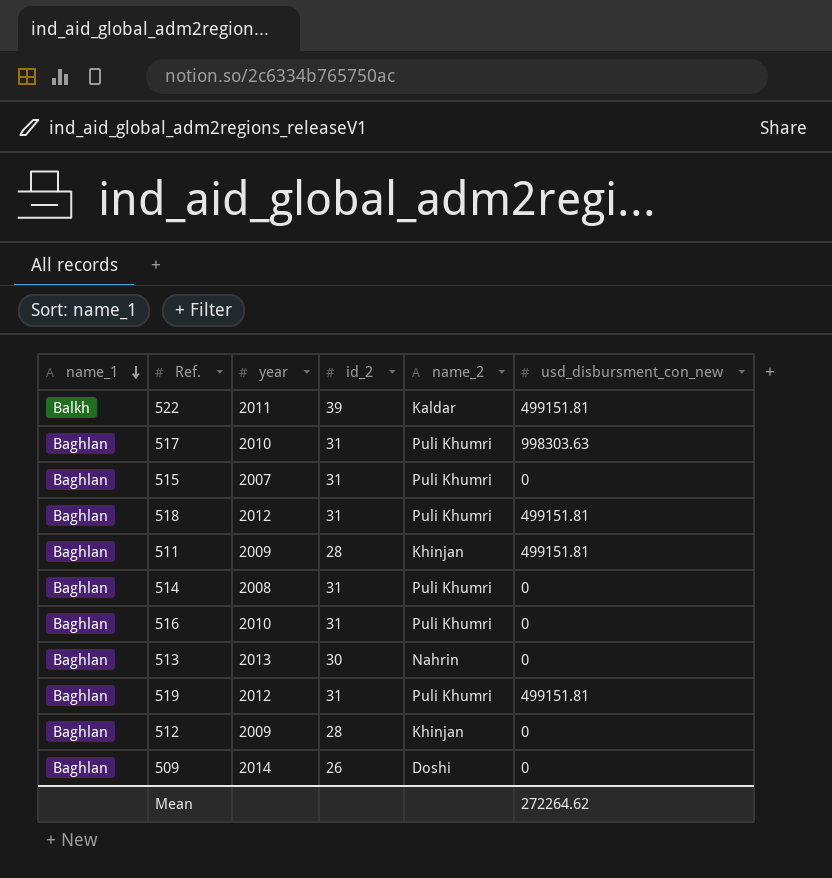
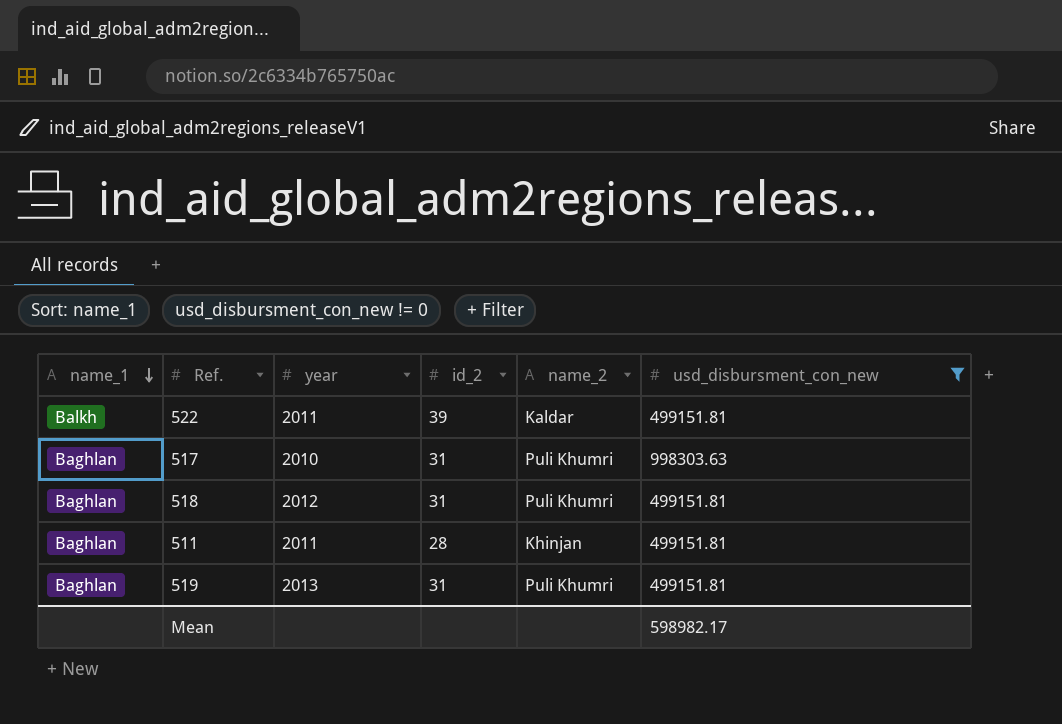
filter: none -> usd_disbursment_con_new != 0
511 | year: 2009 -> 2011
519 | year: 2012 -> 2013
Mean | usd_disbursment_con_new: 272264.62 -> 598982.17

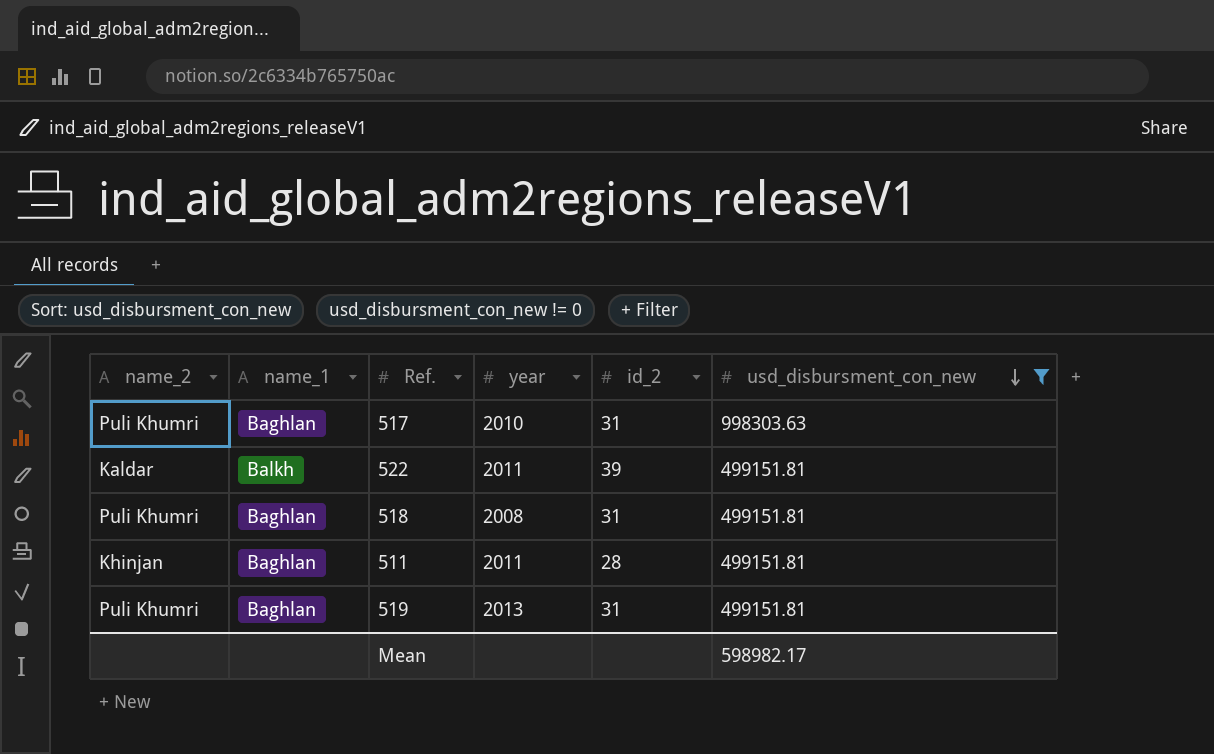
row order: name_1 descending -> usd_disbursment_con_new descending
column name_2 | position: 5 -> 1
518 | year: 2012 -> 2008

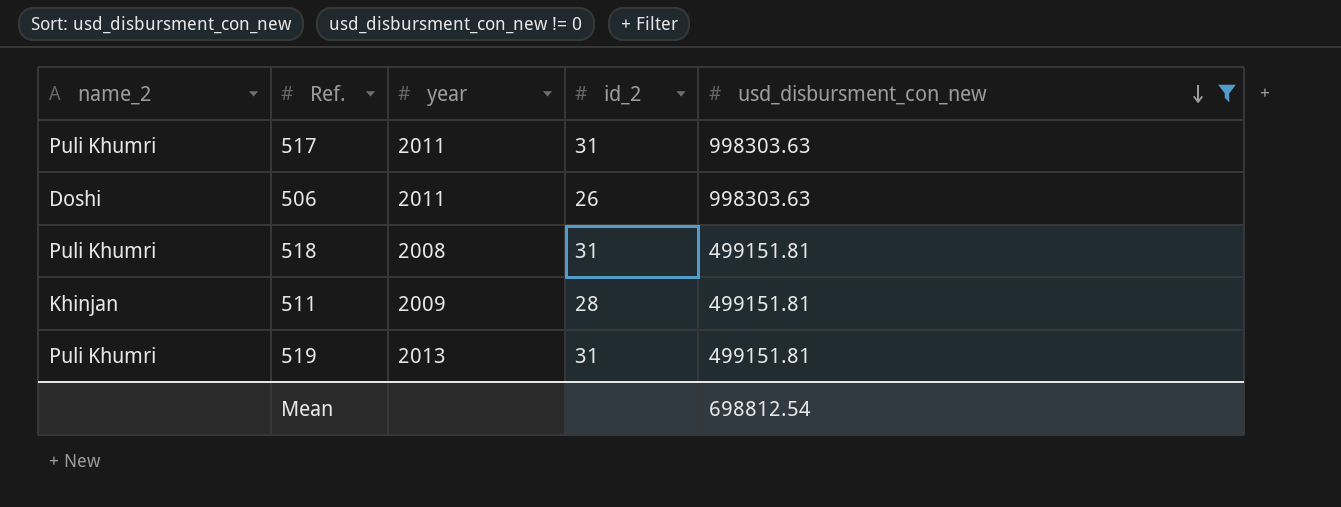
column name_1 | position: 2 -> none
row 522: Kaldar | Balkh | 2011 | 39 | 499151.81 -> none
517 | year: 2010 -> 2011
row 506: none -> Doshi | 2011 | 26 | 998303.63
511 | year: 2011 -> 2009
Mean | usd_disbursment_con_new: 598982.17 -> 698812.54

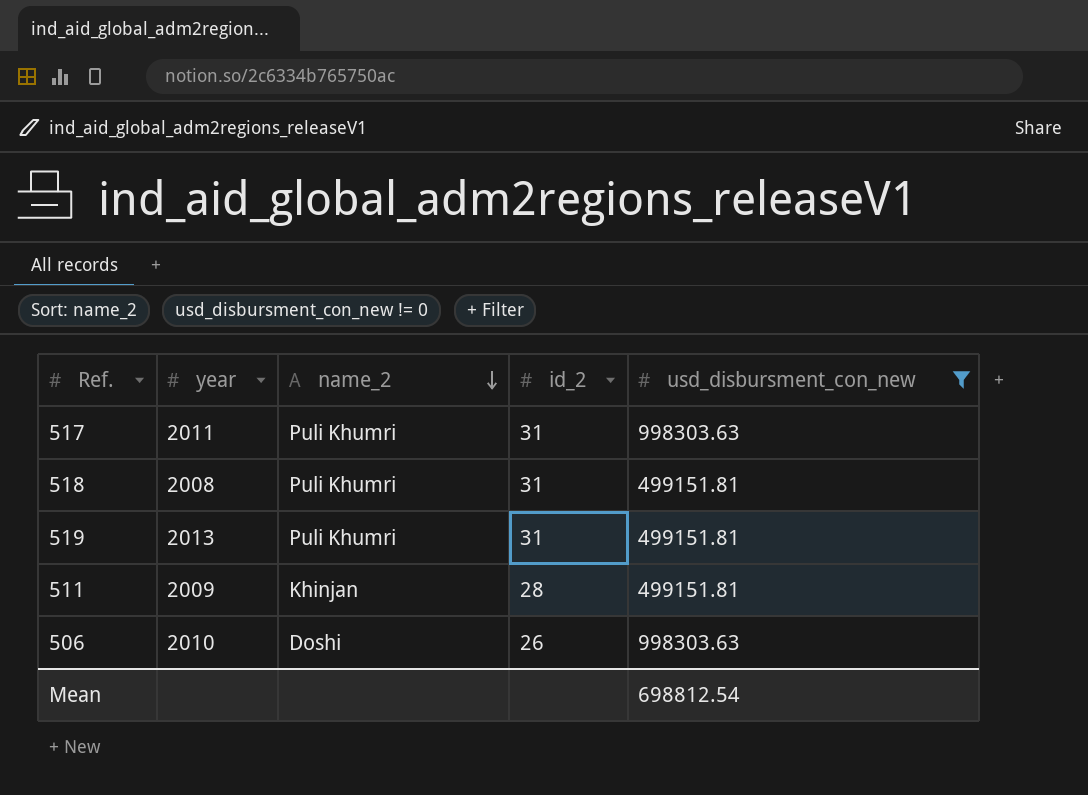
row order: usd_disbursment_con_new descending -> name_2 descending
column name_2 | position: 1 -> 3
506 | year: 2011 -> 2010

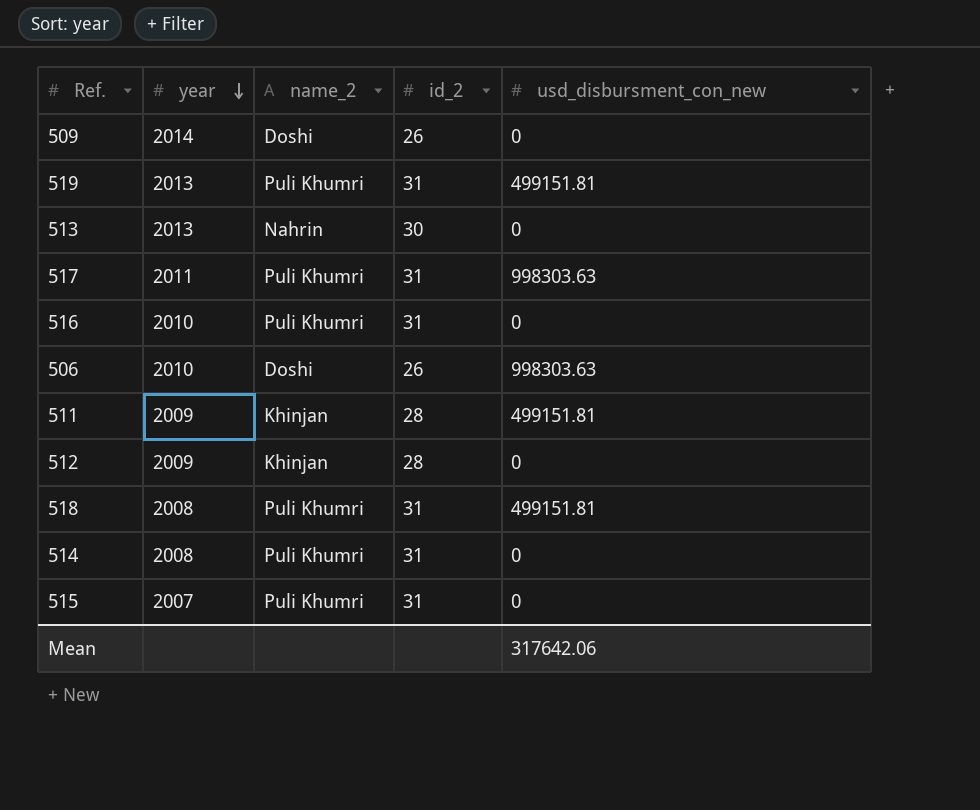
filter: usd_disbursment_con_new != 0 -> none
row order: name_2 descending -> year descending
Mean | usd_disbursment_con_new: 698812.54 -> 317642.06

